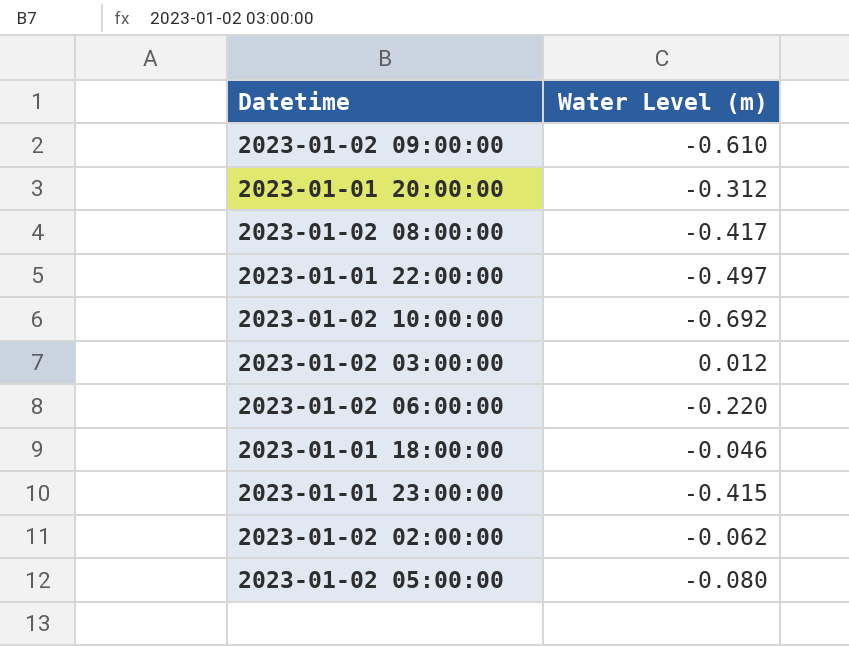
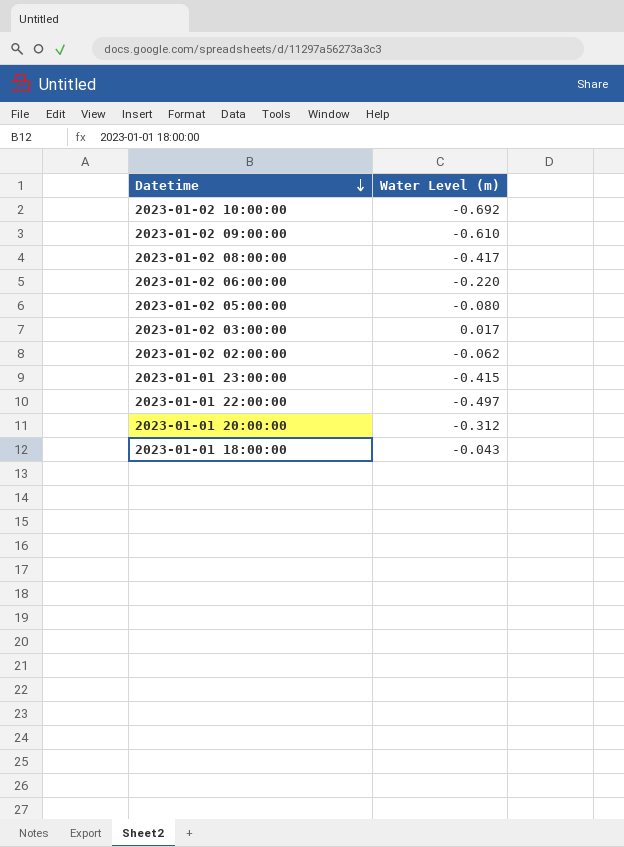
row order: none -> Datetime descending
2023-01-02 03:00:00 | Water Level (m): 0.012 -> 0.017
2023-01-01 18:00:00 | Water Level (m): -0.046 -> -0.043

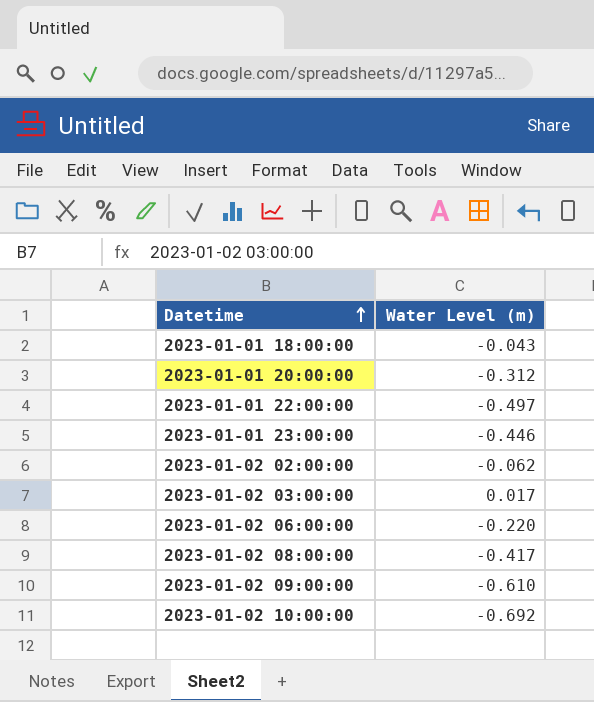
row order: Datetime descending -> Datetime ascending
row 2023-01-02 05:00:00: -0.080 -> none
2023-01-01 23:00:00 | Water Level (m): -0.415 -> -0.446

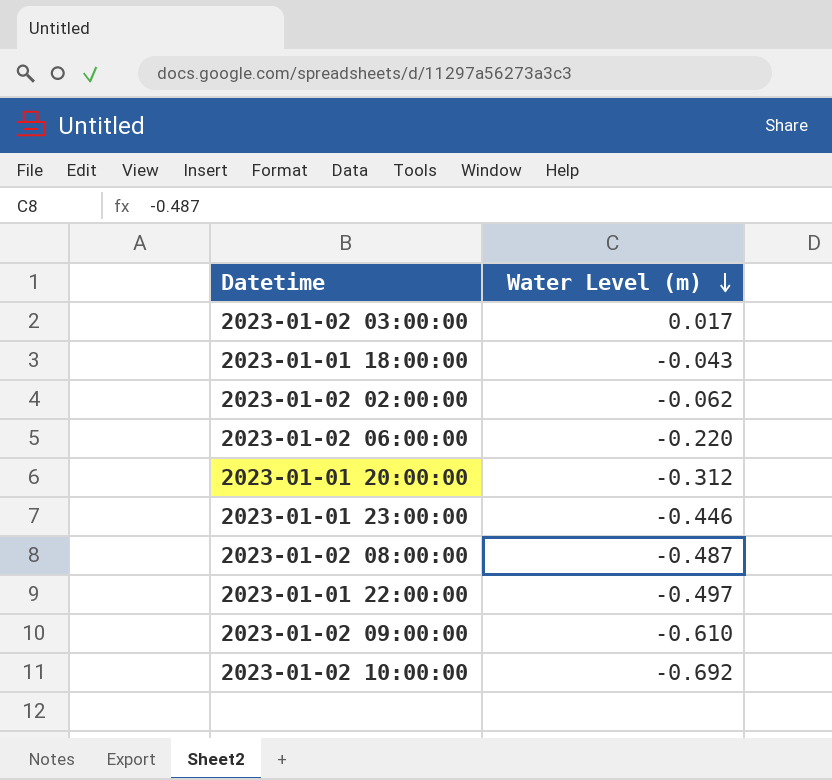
row order: Datetime ascending -> Water Level (m) descending
2023-01-02 08:00:00 | Water Level (m): -0.417 -> -0.487

